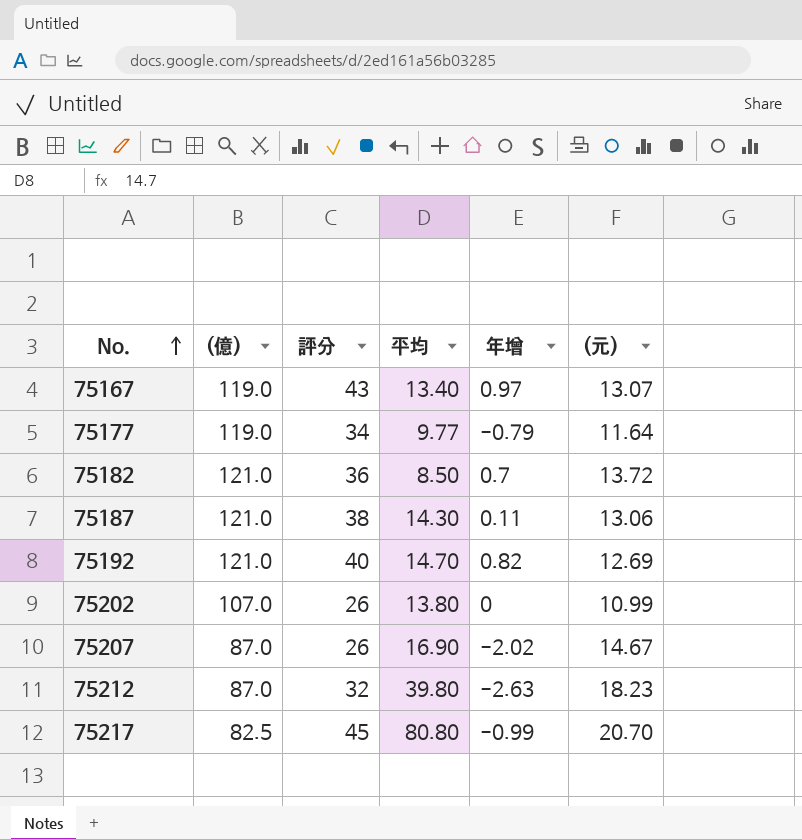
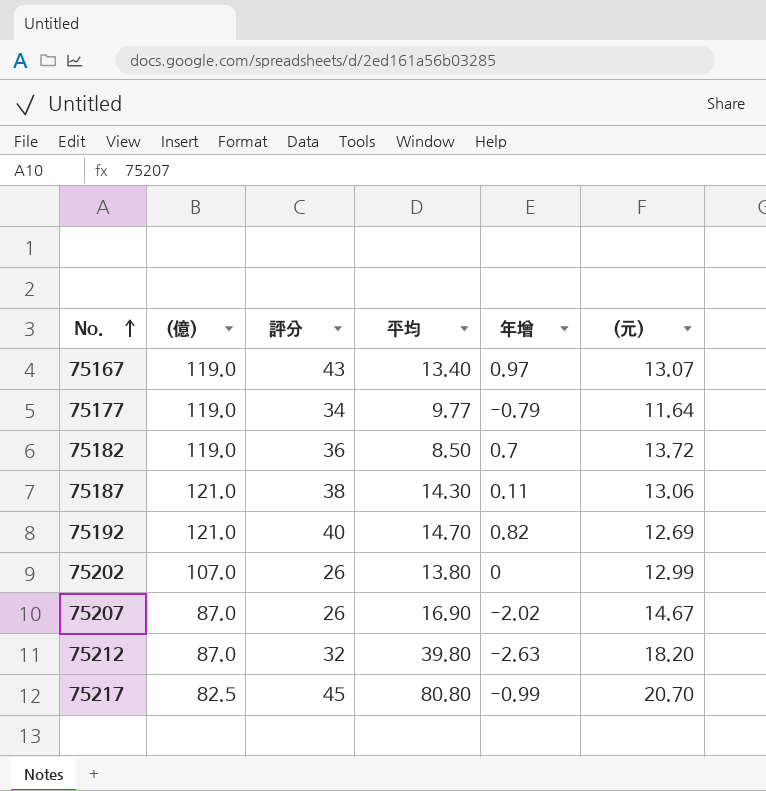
75182 | (億): 121.0 -> 119.0
75202 | (元): 10.99 -> 12.99
75212 | (元): 18.23 -> 18.20

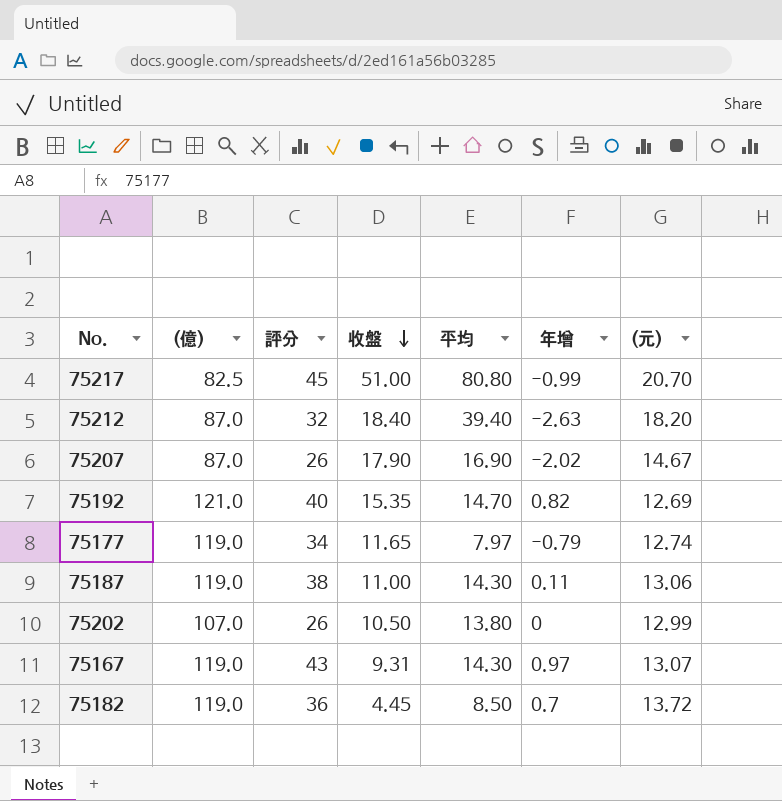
row order: No. ascending -> 收盤 descending
column 收盤 | position: none -> 4
75212 | 平均: 39.80 -> 39.40
75177 | 平均: 9.77 -> 7.97
75177 | (元): 11.64 -> 12.74
75187 | (億): 121.0 -> 119.0
75167 | 平均: 13.40 -> 14.30

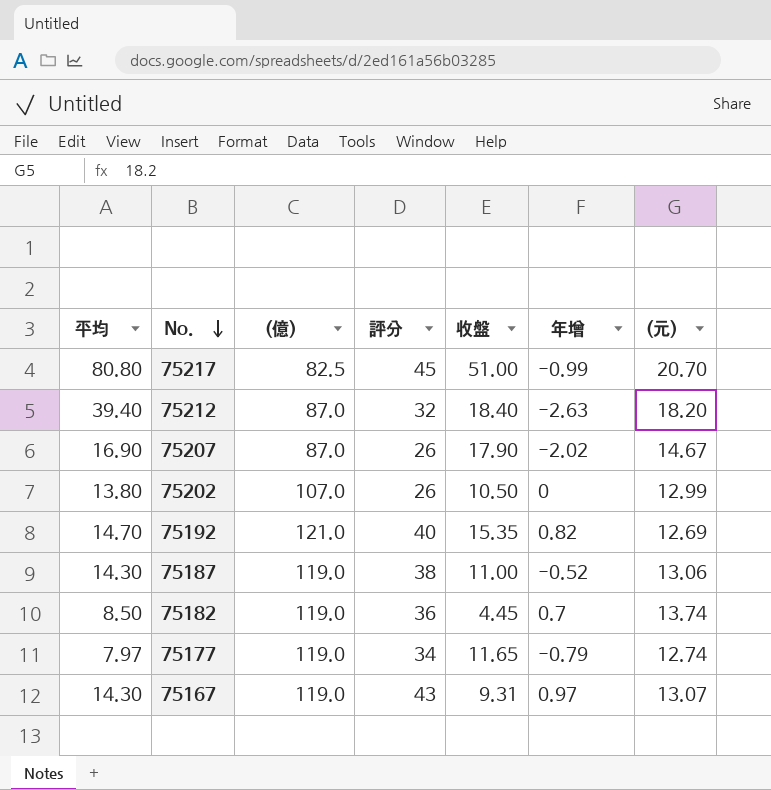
row order: 收盤 descending -> No. descending
column 平均 | position: 5 -> 1
75187 | 年增: 0.11 -> -0.52
75182 | (元): 13.72 -> 13.74

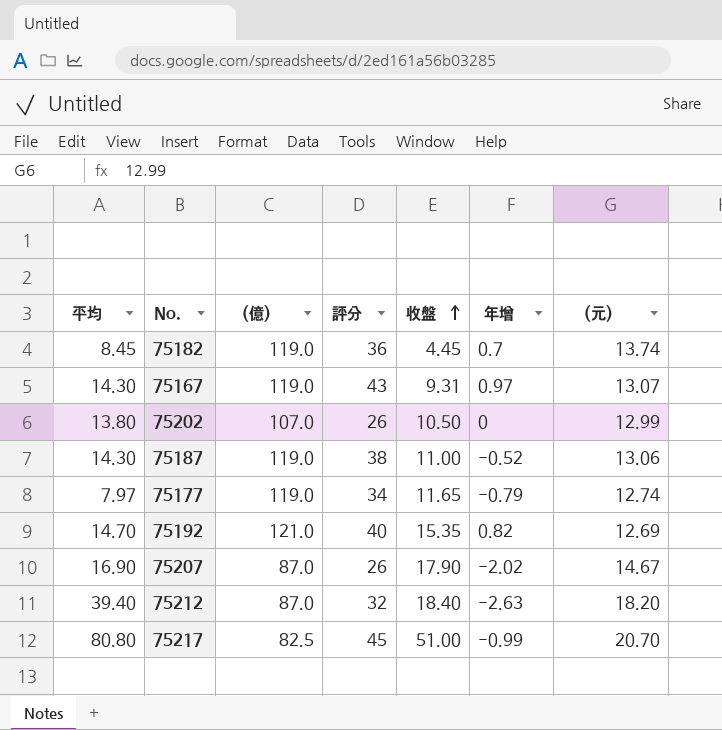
row order: No. descending -> 收盤 ascending
75182 | 平均: 8.50 -> 8.45

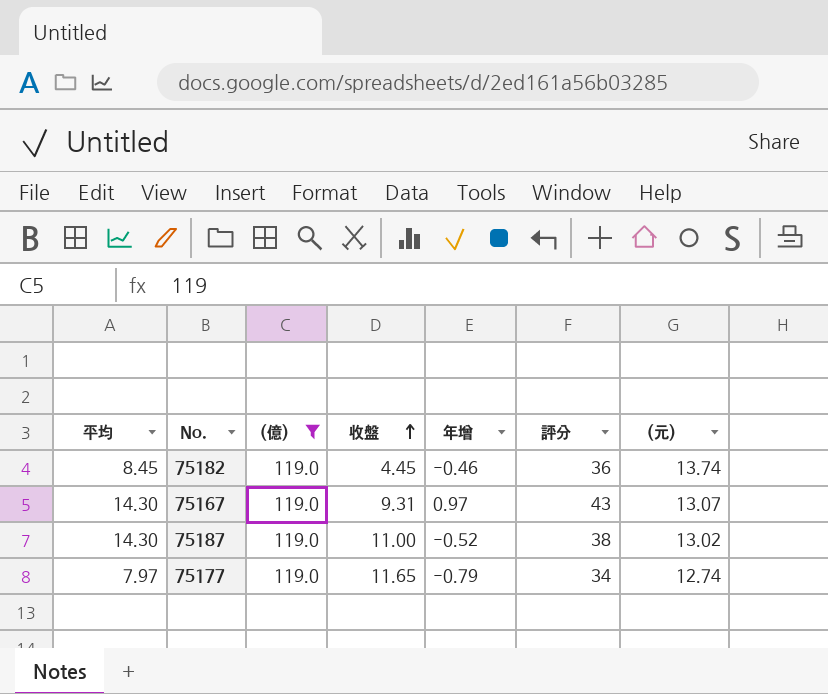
filter: none -> (億) = 119.0
column 評分 | position: 4 -> 6
75182 | 年增: 0.7 -> -0.46
75187 | (元): 13.06 -> 13.02

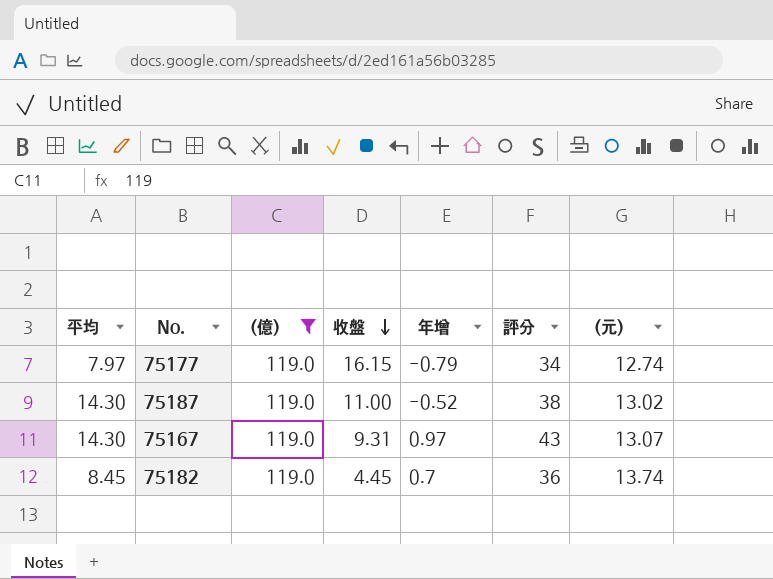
row order: 收盤 ascending -> 收盤 descending
75177 | 收盤: 11.65 -> 16.15
75182 | 年增: -0.46 -> 0.7

